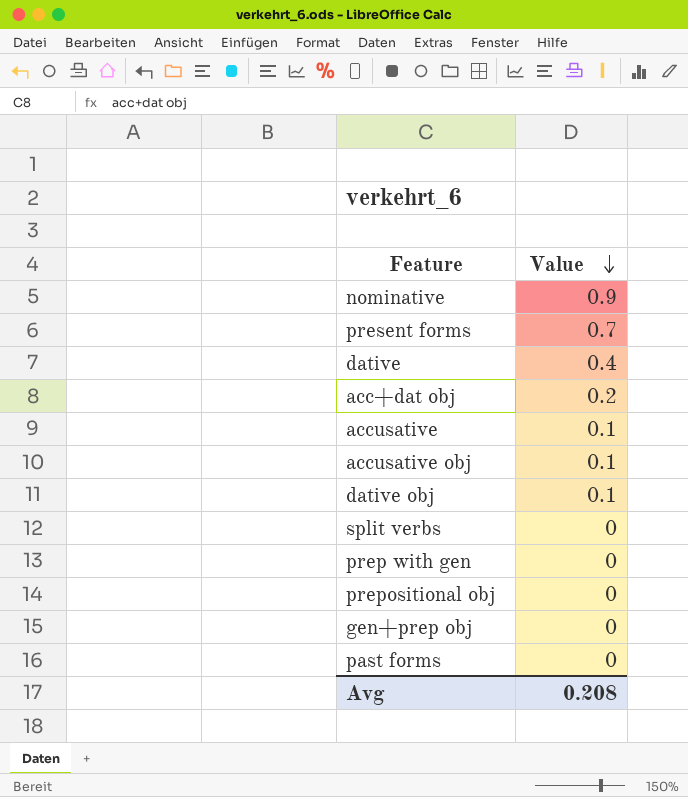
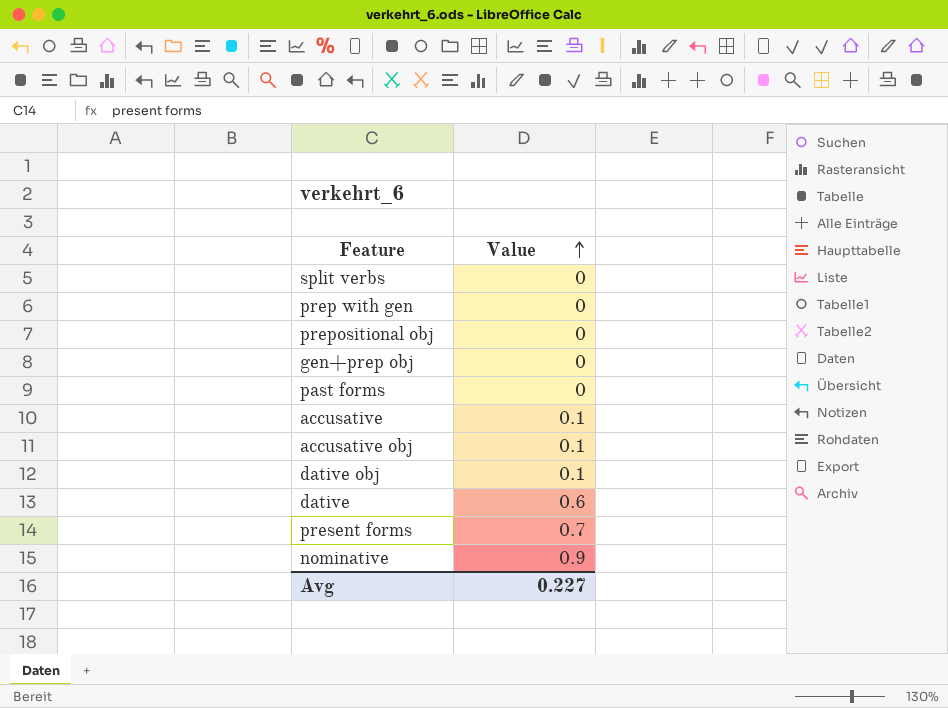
row order: Value descending -> Value ascending
row acc+dat obj: 0.2 -> none
dative | Value: 0.4 -> 0.6
Avg | Value: 0.208 -> 0.227

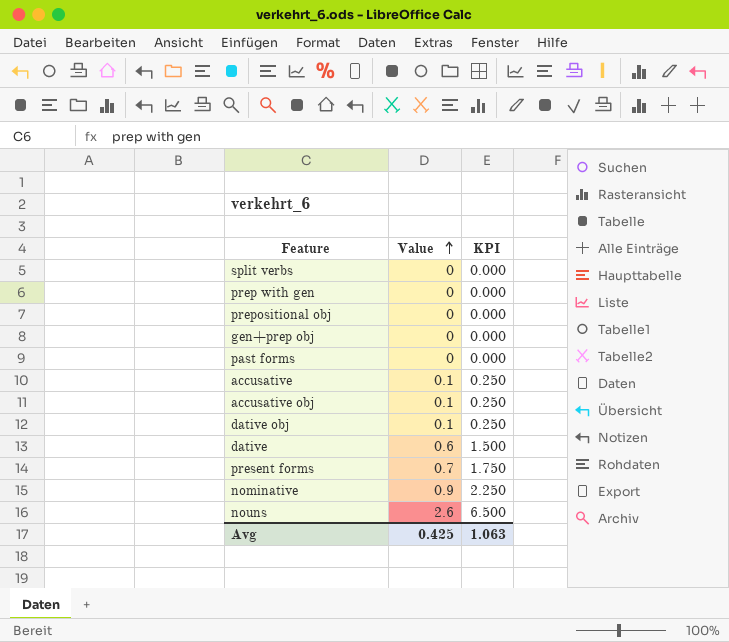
column KPI | formula: none -> [Value] * 2.5
row nouns: none -> 2.6 | 6.500
Avg | Value: 0.227 -> 0.425

